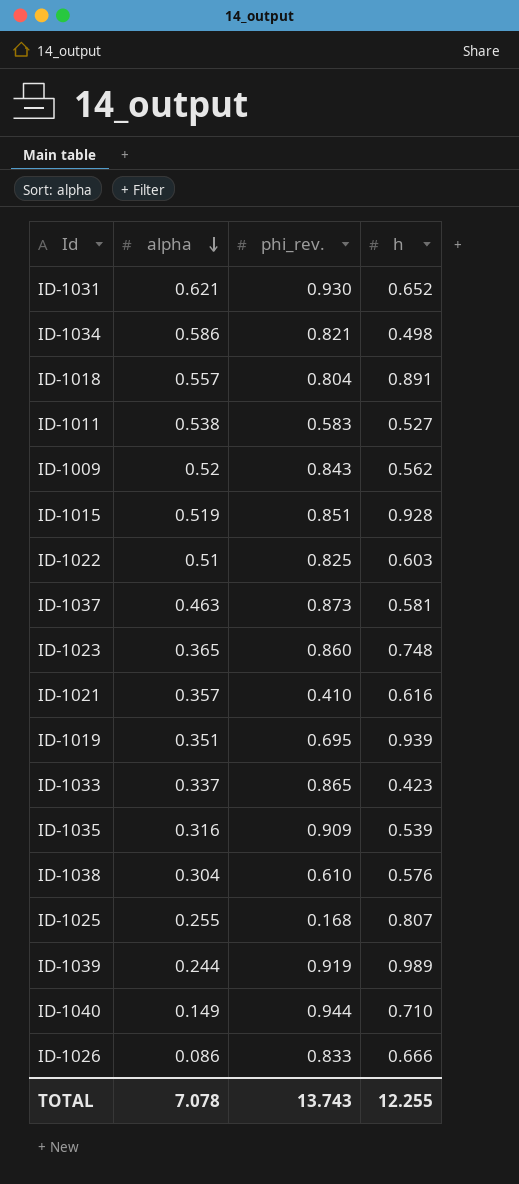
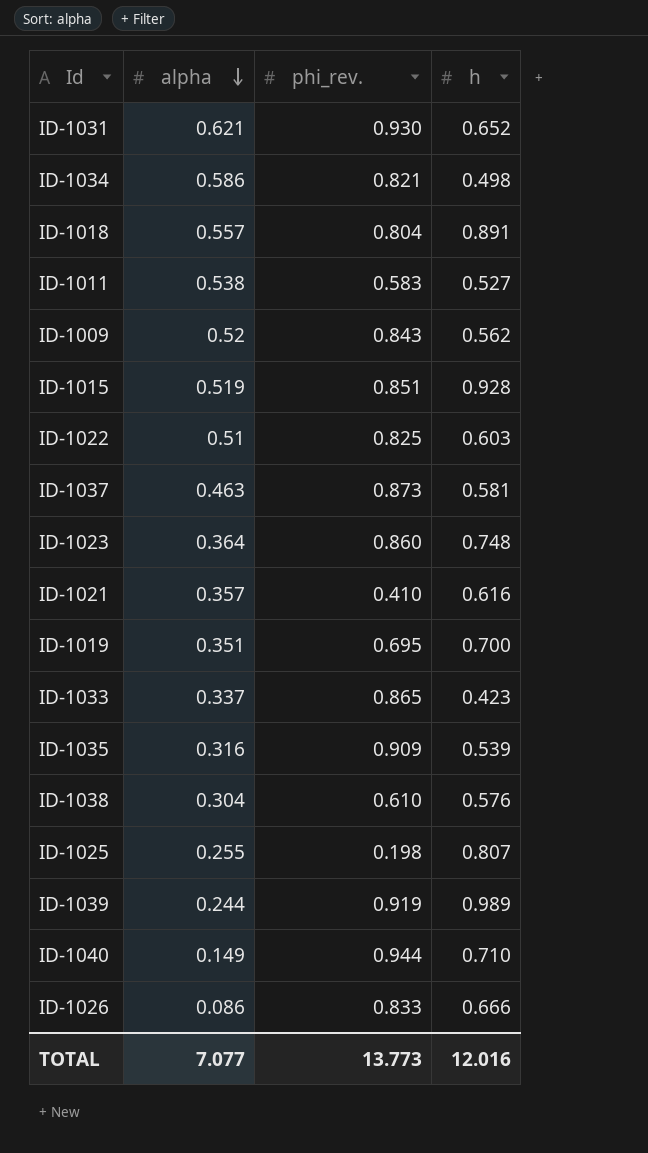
ID-1023 | alpha: 0.365 -> 0.364
ID-1019 | h: 0.939 -> 0.700
ID-1025 | phi_rev.: 0.168 -> 0.198
TOTAL | alpha: 7.078 -> 7.077
TOTAL | phi_rev.: 13.743 -> 13.773
TOTAL | h: 12.255 -> 12.016

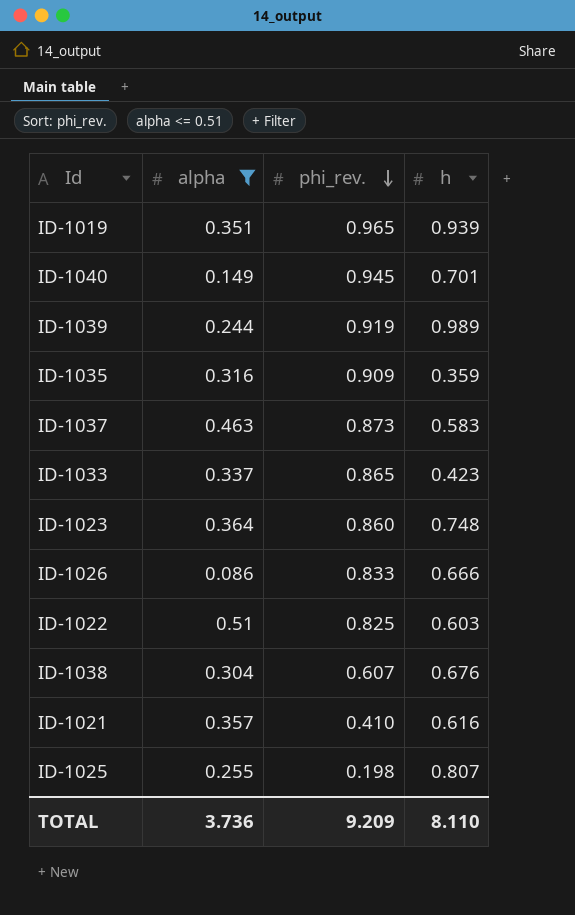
filter: none -> alpha <= 0.51
row order: alpha descending -> phi_rev. descending
ID-1019 | phi_rev.: 0.695 -> 0.965
ID-1019 | h: 0.700 -> 0.939
ID-1040 | phi_rev.: 0.944 -> 0.945
ID-1040 | h: 0.710 -> 0.701
ID-1035 | h: 0.539 -> 0.359
ID-1037 | h: 0.581 -> 0.583
ID-1038 | phi_rev.: 0.610 -> 0.607
ID-1038 | h: 0.576 -> 0.676
TOTAL | alpha: 7.077 -> 3.736
TOTAL | phi_rev.: 13.773 -> 9.209
TOTAL | h: 12.016 -> 8.110

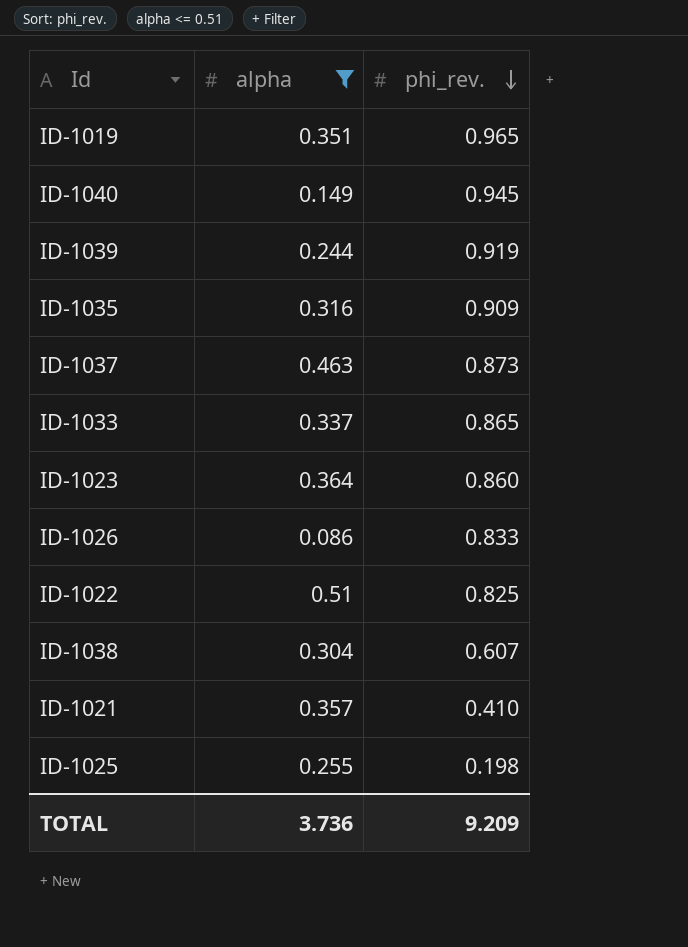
column h | position: 4 -> none

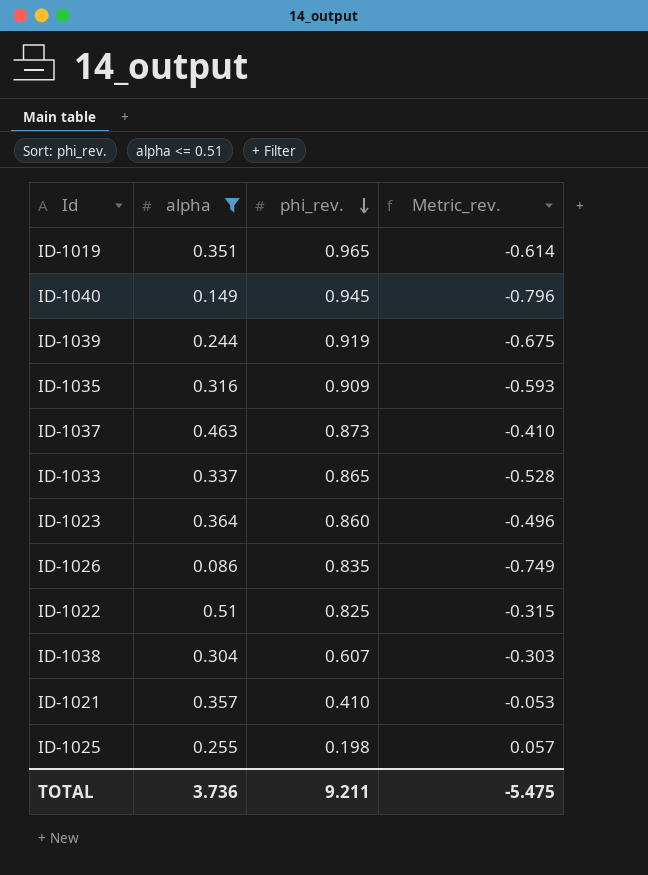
column Metric_rev. | formula: none -> [alpha] - [phi_rev.]
ID-1026 | phi_rev.: 0.833 -> 0.835
TOTAL | phi_rev.: 9.209 -> 9.211

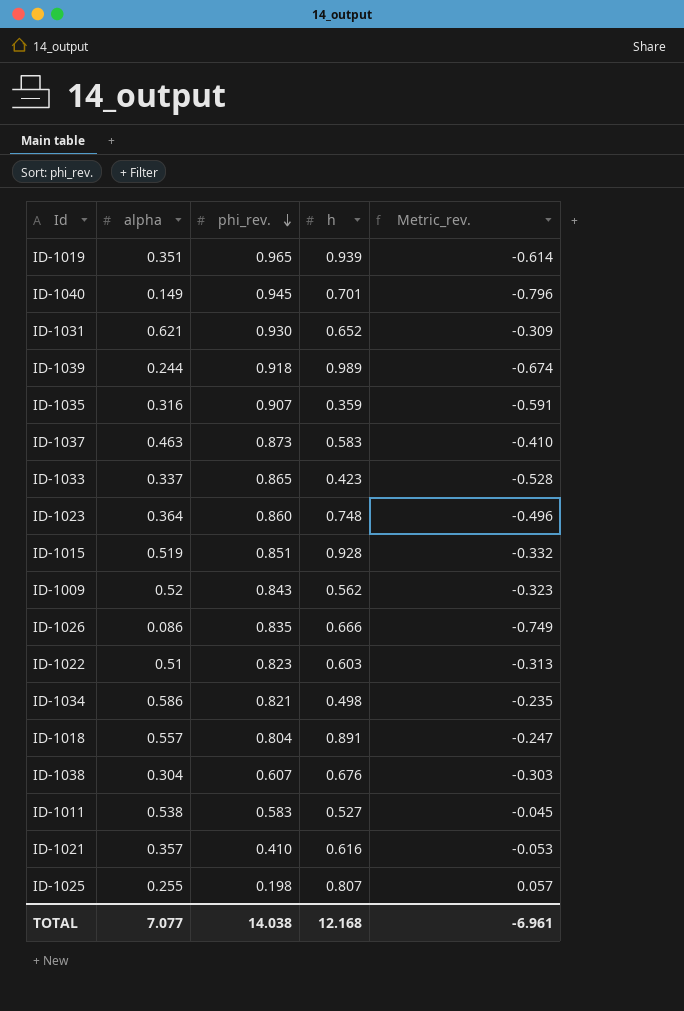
filter: alpha <= 0.51 -> none
column h | position: none -> 4
ID-1039 | phi_rev.: 0.919 -> 0.918
ID-1039 | Metric_rev.: -0.675 -> -0.674
ID-1035 | phi_rev.: 0.909 -> 0.907
ID-1035 | Metric_rev.: -0.593 -> -0.591
ID-1022 | phi_rev.: 0.825 -> 0.823
ID-1022 | Metric_rev.: -0.315 -> -0.313
TOTAL | alpha: 3.736 -> 7.077
TOTAL | phi_rev.: 9.211 -> 14.038
TOTAL | Metric_rev.: -5.475 -> -6.961

